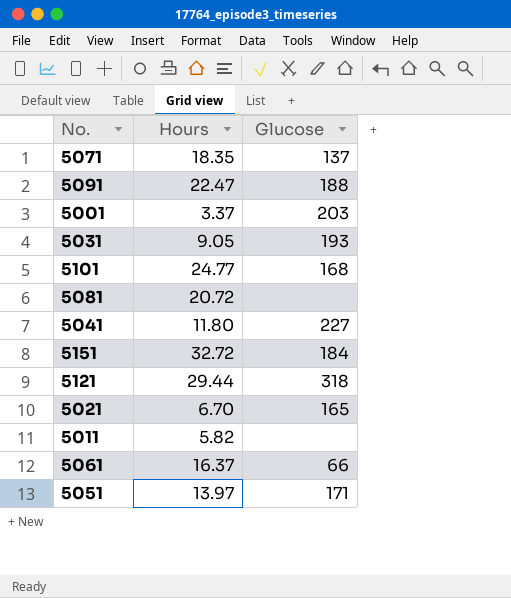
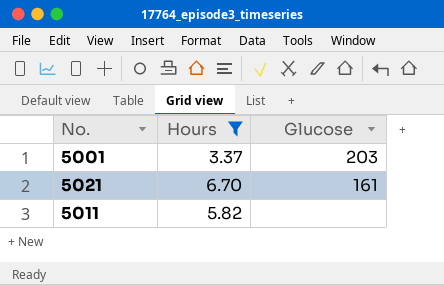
filter: none -> Hours <= 6.70
5021 | Glucose: 165 -> 161

